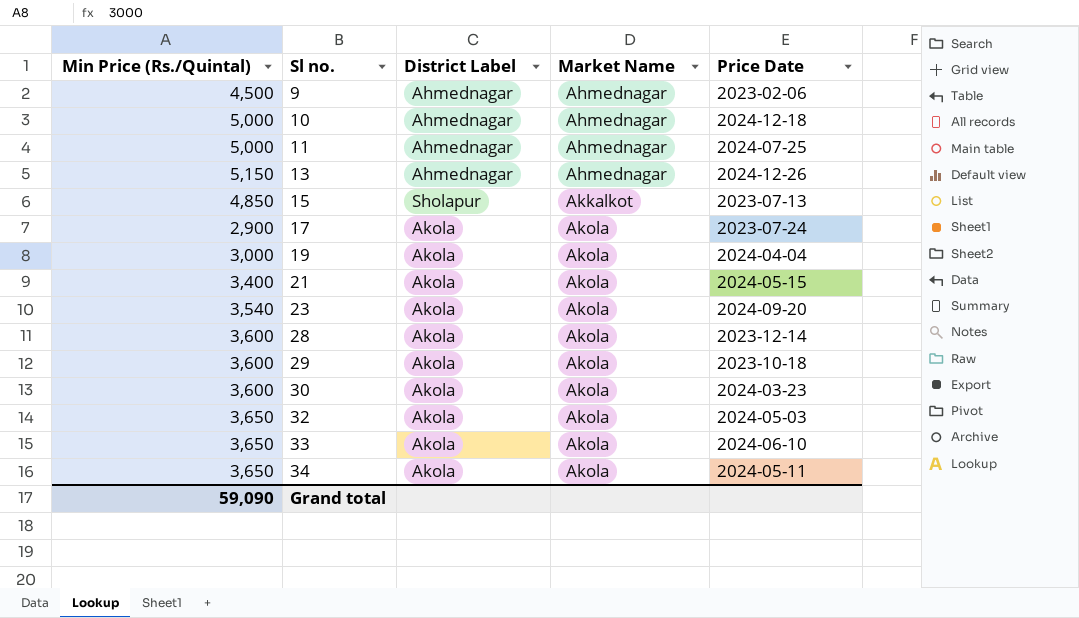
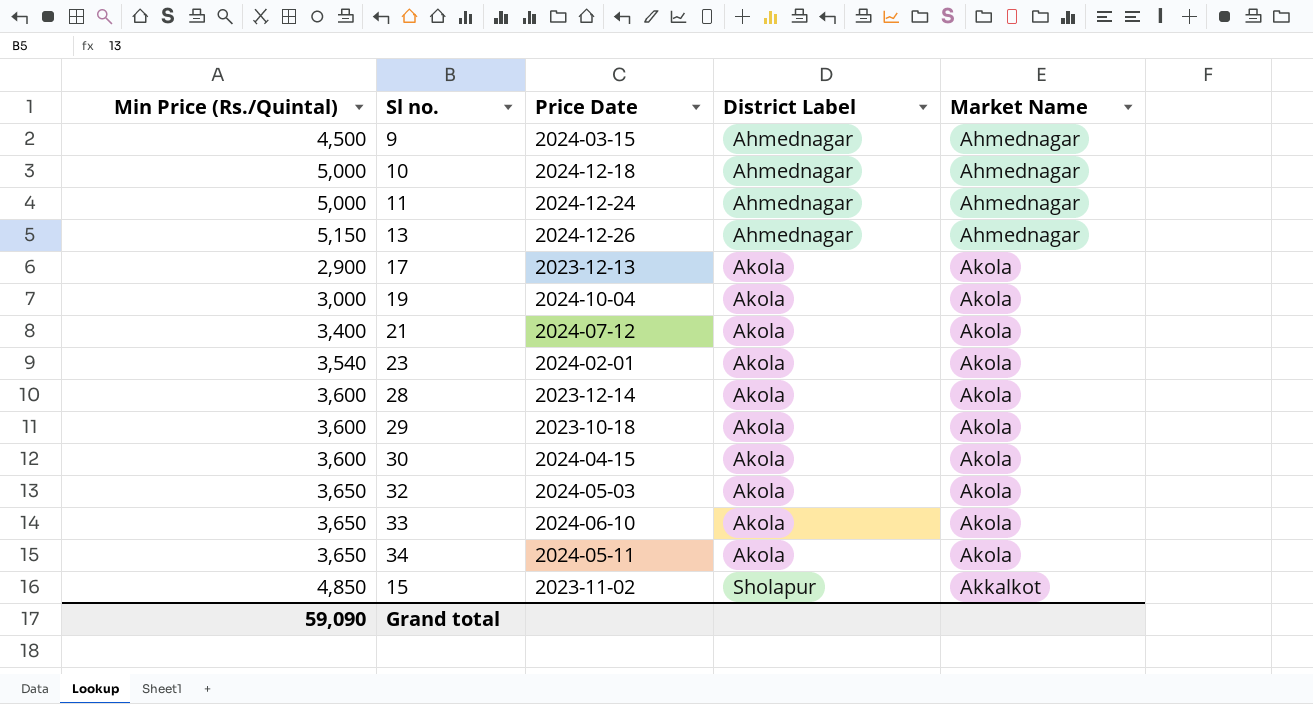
row order: Sl no. ascending -> District Label ascending
column Price Date | position: 5 -> 3
9 | Price Date: 2023-02-06 -> 2024-03-15
11 | Price Date: 2024-07-25 -> 2024-12-24
17 | Price Date: 2023-07-24 -> 2023-12-13
19 | Price Date: 2024-04-04 -> 2024-10-04
21 | Price Date: 2024-05-15 -> 2024-07-12
23 | Price Date: 2024-09-20 -> 2024-02-01
30 | Price Date: 2024-03-23 -> 2024-04-15
15 | Price Date: 2023-07-13 -> 2023-11-02

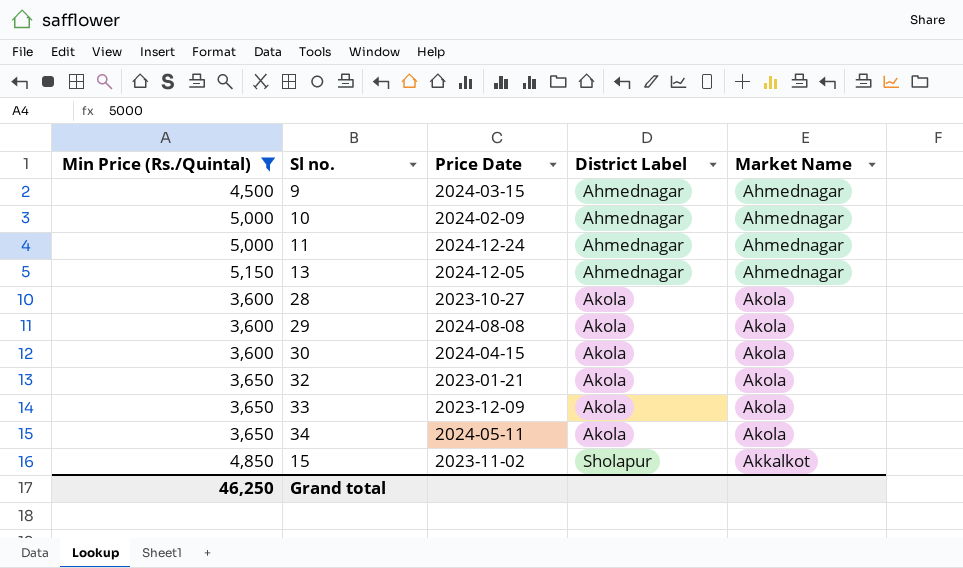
filter: none -> Min Price (Rs./Quintal) >= 3,600
10 | Price Date: 2024-12-18 -> 2024-02-09
13 | Price Date: 2024-12-26 -> 2024-12-05
28 | Price Date: 2023-12-14 -> 2023-10-27
29 | Price Date: 2023-10-18 -> 2024-08-08
32 | Price Date: 2024-05-03 -> 2023-01-21
33 | Price Date: 2024-06-10 -> 2023-12-09
Grand total | Min Price (Rs./Quintal): 59,090 -> 46,250

